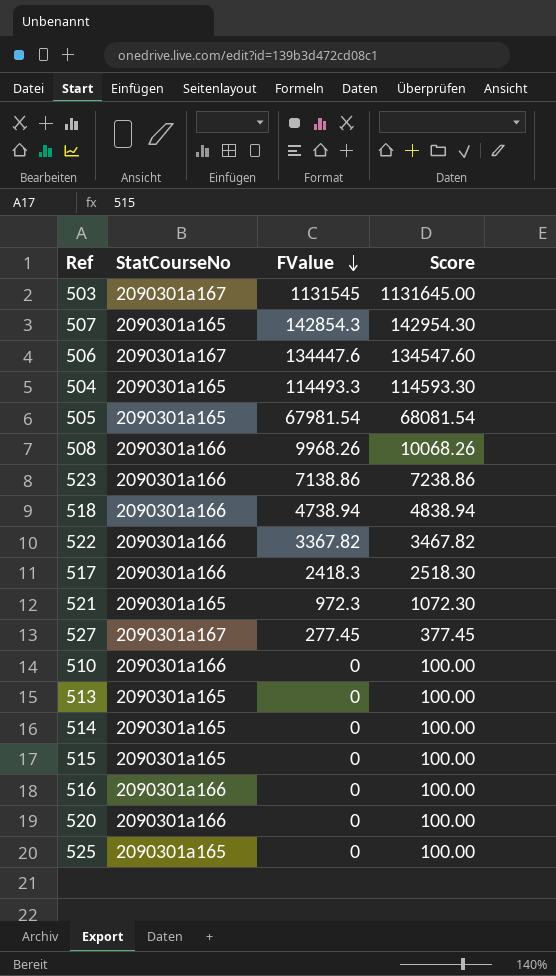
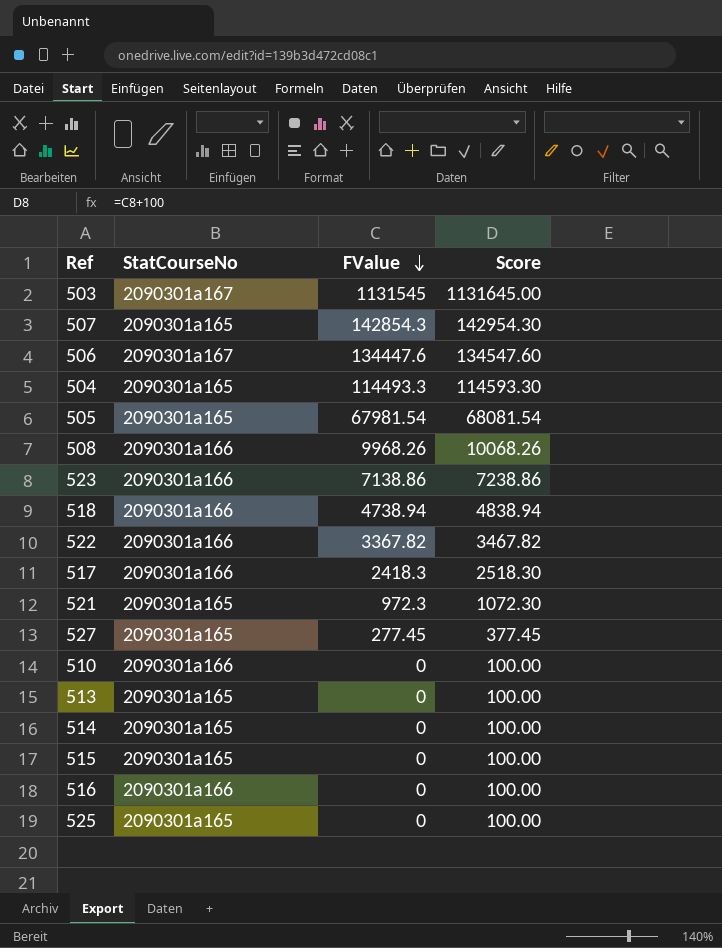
row 520: 2090301a166 | 0 | 100.00 -> none
527 | StatCourseNo: 2090301a167 -> 2090301a165

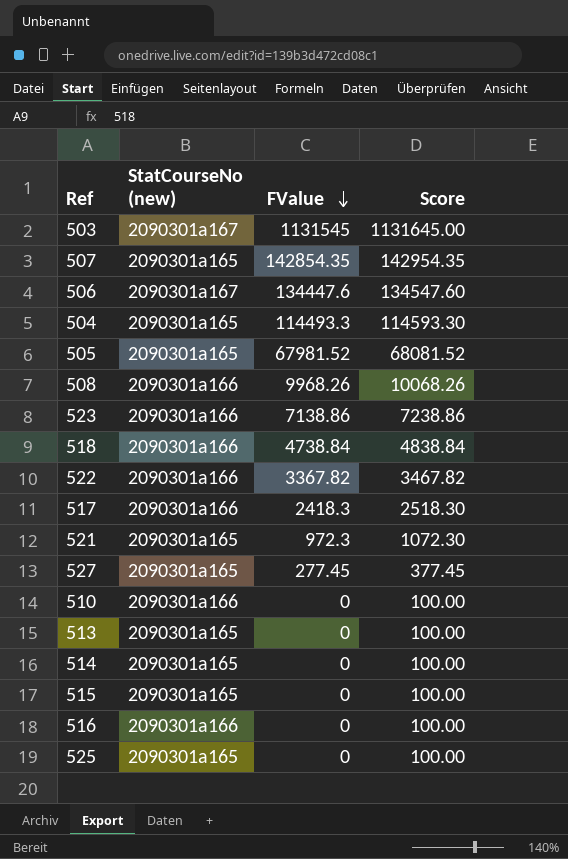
column name: StatCourseNo -> StatCourseNo (new)
507 | FValue: 142854.3 -> 142854.35
507 | Score: 142954.30 -> 142954.35
505 | FValue: 67981.54 -> 67981.52
505 | Score: 68081.54 -> 68081.52
518 | FValue: 4738.94 -> 4738.84
518 | Score: 4838.94 -> 4838.84

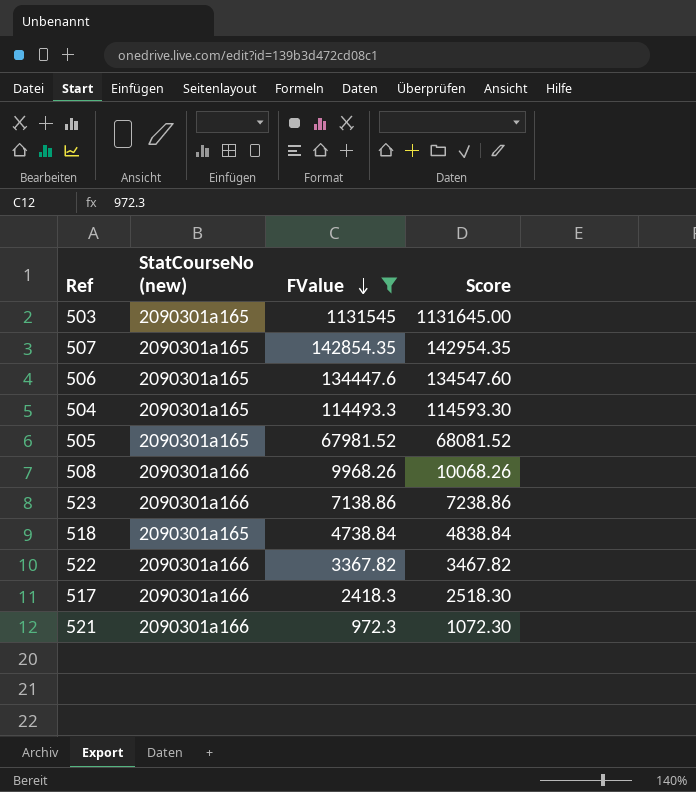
filter: none -> FValue >= 972.3
503 | StatCourseNo (new): 2090301a167 -> 2090301a165
506 | StatCourseNo (new): 2090301a167 -> 2090301a165
518 | StatCourseNo (new): 2090301a166 -> 2090301a165
521 | StatCourseNo (new): 2090301a165 -> 2090301a166

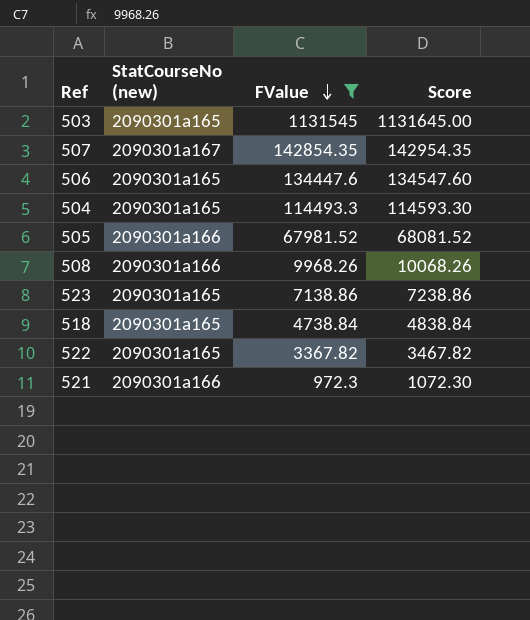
row 517: 2090301a166 | 2418.3 | 2518.30 -> none
507 | StatCourseNo (new): 2090301a165 -> 2090301a167
505 | StatCourseNo (new): 2090301a165 -> 2090301a166
523 | StatCourseNo (new): 2090301a166 -> 2090301a165
522 | StatCourseNo (new): 2090301a166 -> 2090301a165

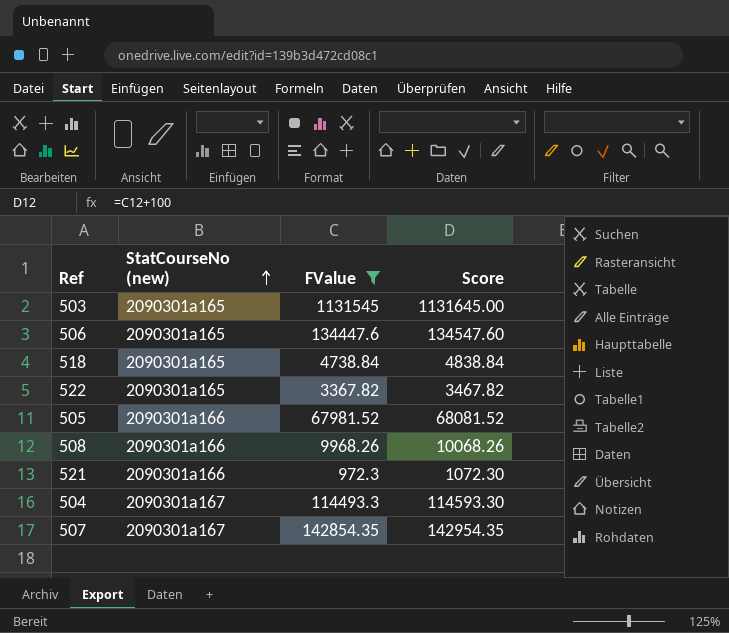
row order: FValue descending -> StatCourseNo (new) ascending
row 523: 2090301a165 | 7138.86 | 7238.86 -> none
504 | StatCourseNo (new): 2090301a165 -> 2090301a167

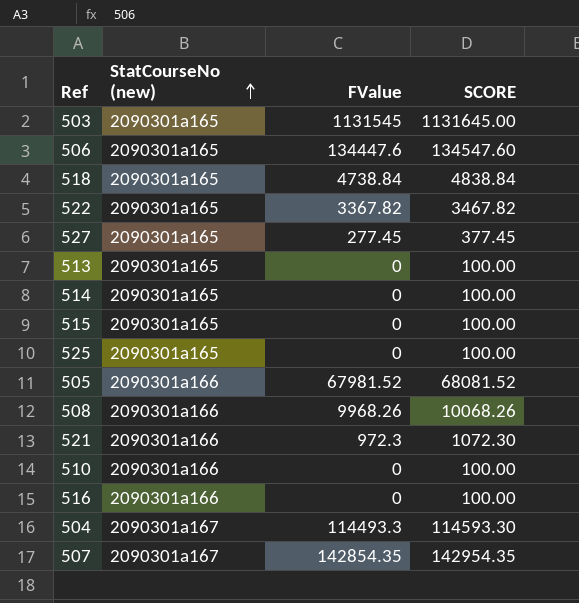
filter: FValue >= 972.3 -> none
column name: Score -> SCORE

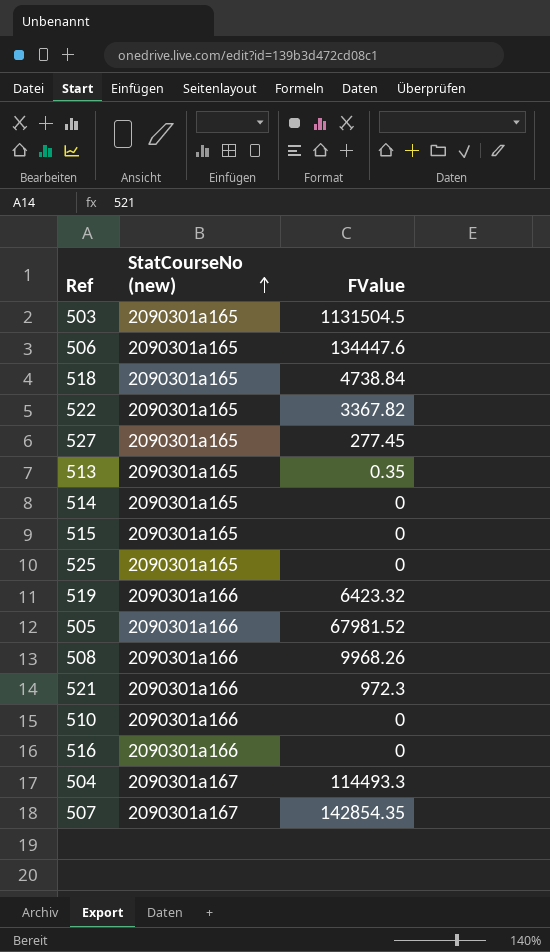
column SCORE | formula: [FValue] + 100 -> none
503 | FValue: 1131545 -> 1131504.5
513 | FValue: 0 -> 0.35
row 519: none -> 2090301a166 | 6423.32

